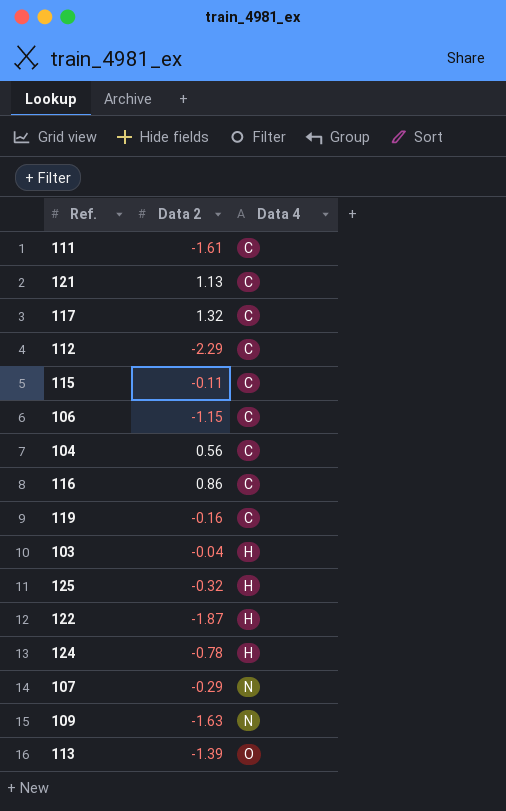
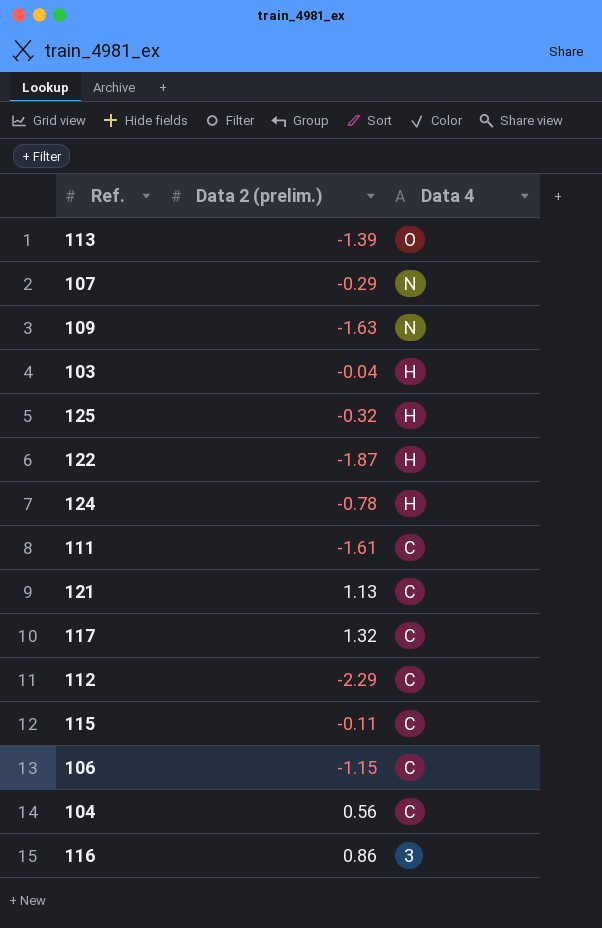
row order: Data 4 ascending -> Data 4 descending
column name: Data 2 -> Data 2 (prelim.)
row 119: -0.16 | C -> none
116 | Data 4: C -> 3

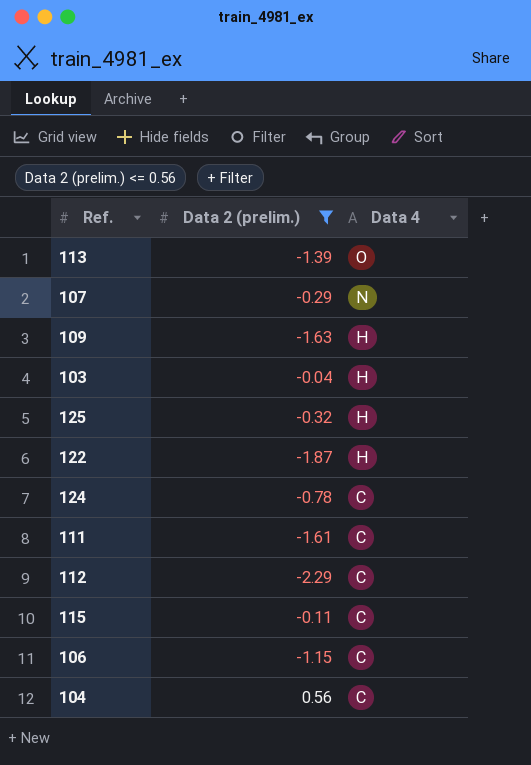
filter: none -> Data 2 (prelim.) <= 0.56
109 | Data 4: N -> H
124 | Data 4: H -> C

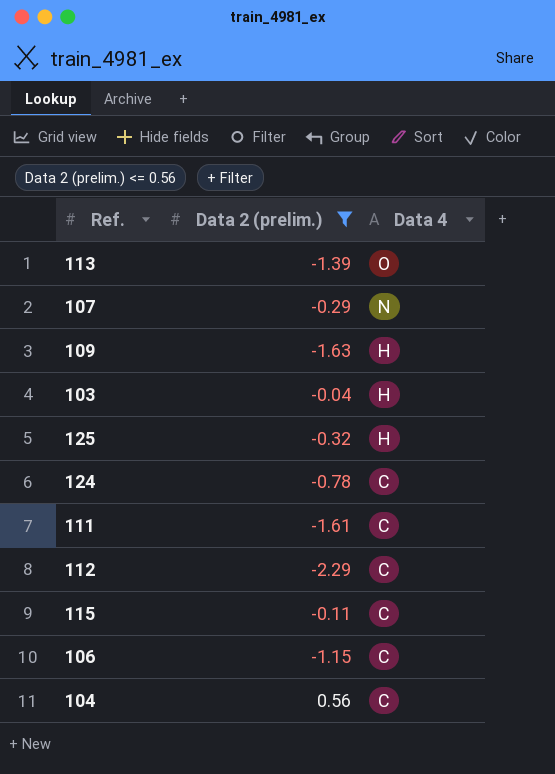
row 122: -1.87 | H -> none

